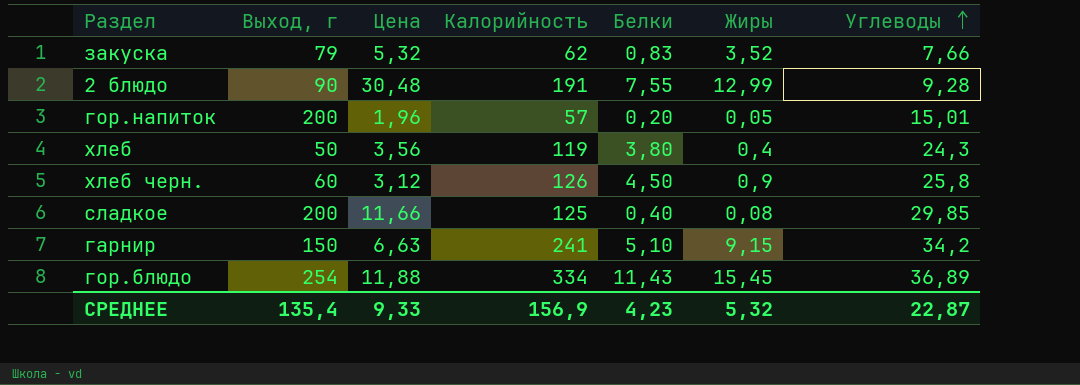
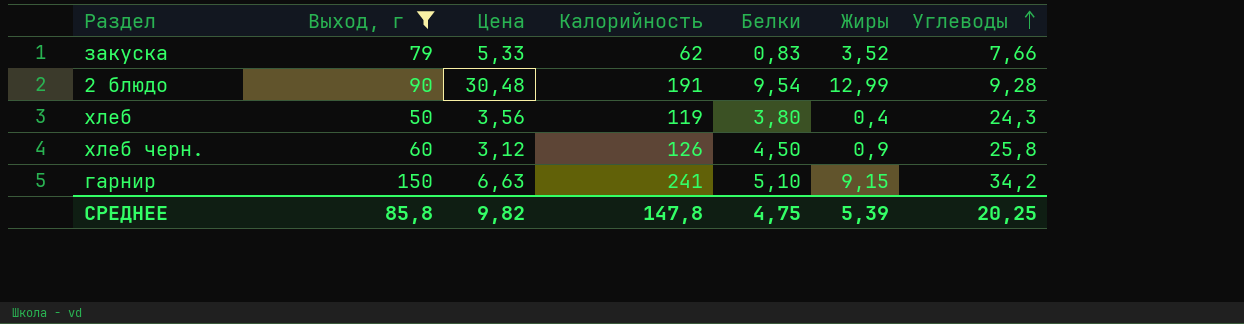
filter: none -> Выход, г <= 150
закуска | Цена: 5,32 -> 5,33
2 блюдо | Белки: 7,55 -> 9,54
СРЕДНЕЕ | Выход, г: 135,4 -> 85,8
СРЕДНЕЕ | Цена: 9,33 -> 9,82
СРЕДНЕЕ | Калорийность: 156,9 -> 147,8
СРЕДНЕЕ | Белки: 4,23 -> 4,75
СРЕДНЕЕ | Жиры: 5,32 -> 5,39
СРЕДНЕЕ | Углеводы: 22,87 -> 20,25

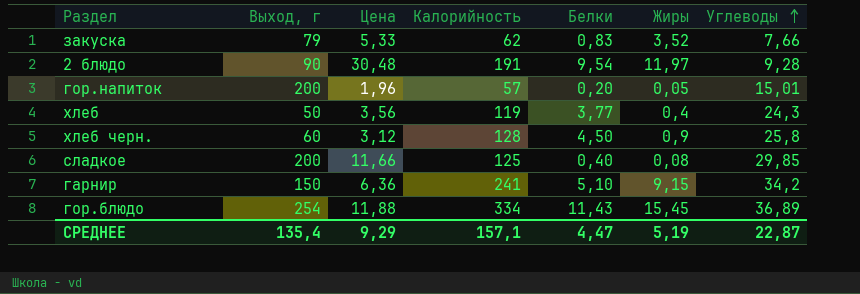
filter: Выход, г <= 150 -> none
2 блюдо | Жиры: 12,99 -> 11,97
хлеб | Белки: 3,80 -> 3,77
хлеб черн. | Калорийность: 126 -> 128
гарнир | Цена: 6,63 -> 6,36
СРЕДНЕЕ | Выход, г: 85,8 -> 135,4
СРЕДНЕЕ | Цена: 9,82 -> 9,29
СРЕДНЕЕ | Калорийность: 147,8 -> 157,1
СРЕДНЕЕ | Белки: 4,75 -> 4,47
СРЕДНЕЕ | Жиры: 5,39 -> 5,19
СРЕДНЕЕ | Углеводы: 20,25 -> 22,87

